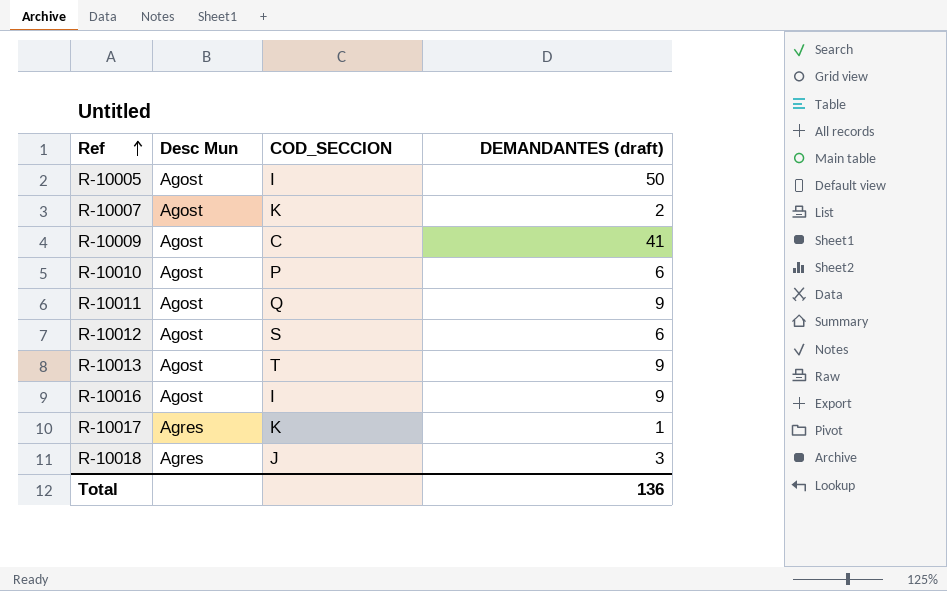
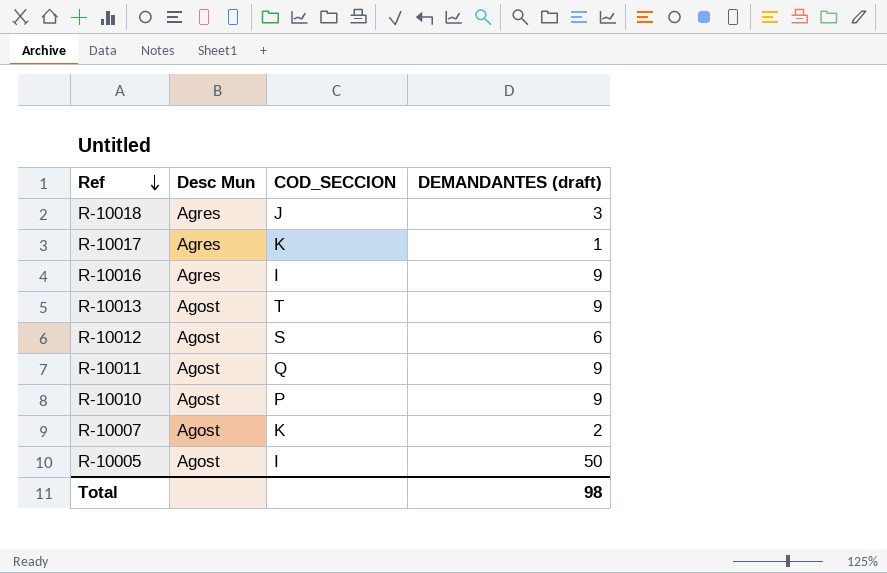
row order: Ref ascending -> Ref descending
row R-10009: Agost | C | 41 -> none
R-10016 | Desc Mun: Agost -> Agres
R-10010 | DEMANDANTES (draft): 6 -> 9
Total | DEMANDANTES (draft): 136 -> 98

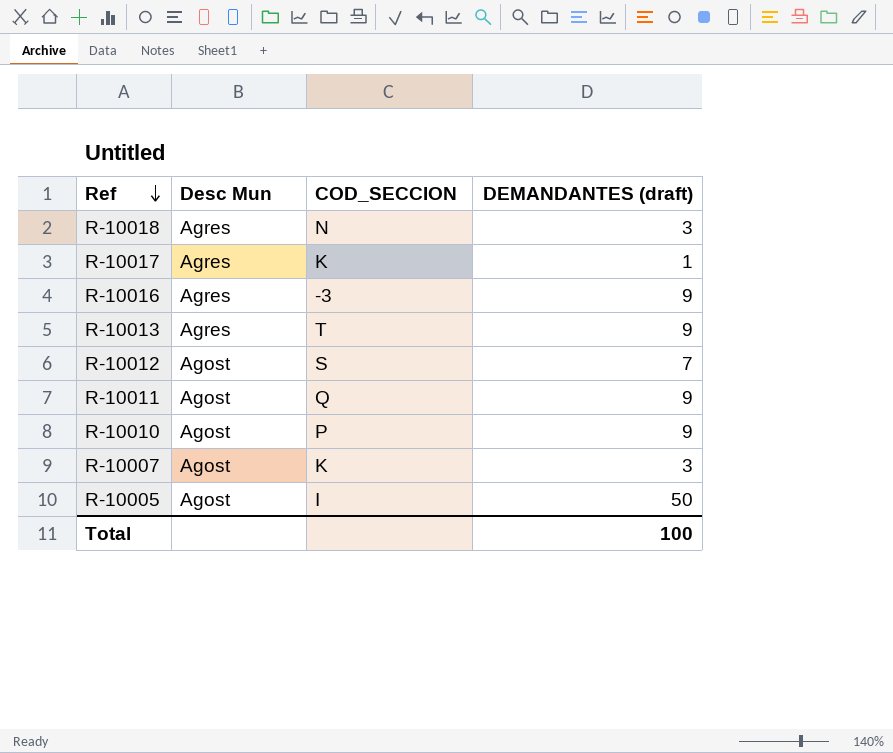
R-10018 | COD_SECCION: J -> N
R-10016 | COD_SECCION: I -> -3
R-10013 | Desc Mun: Agost -> Agres
R-10012 | DEMANDANTES (draft): 6 -> 7
R-10007 | DEMANDANTES (draft): 2 -> 3
Total | DEMANDANTES (draft): 98 -> 100

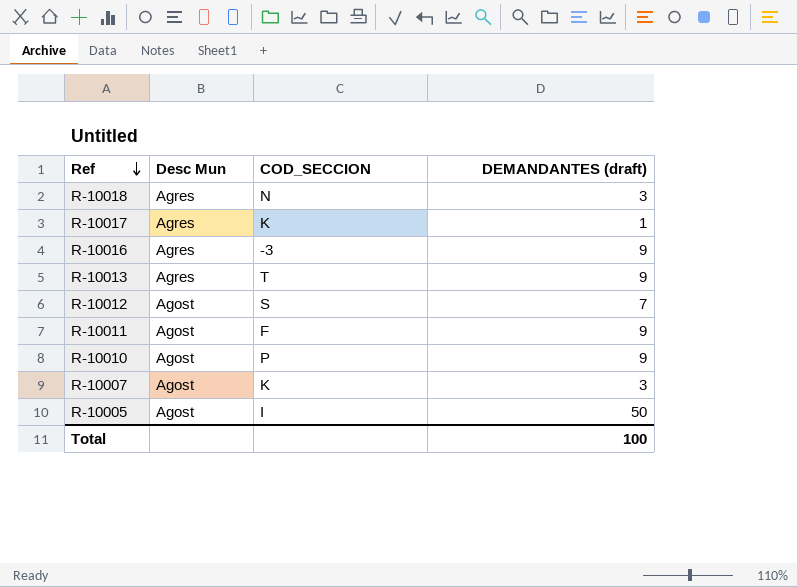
R-10011 | COD_SECCION: Q -> F

